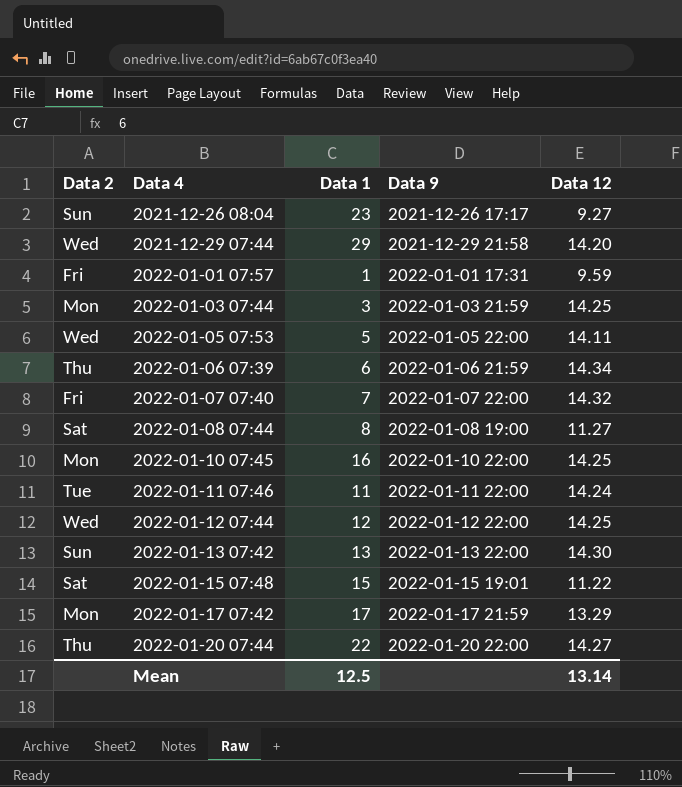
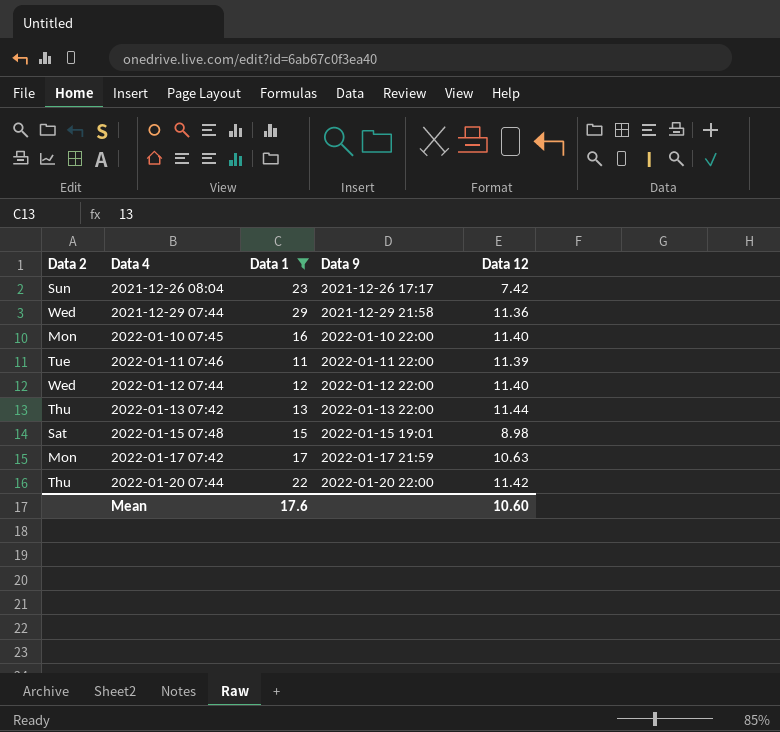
filter: none -> Data 1 >= 11
2021-12-26 08:04 | Data 12: 9.27 -> 7.42
2021-12-29 07:44 | Data 12: 14.20 -> 11.36
2022-01-10 07:45 | Data 12: 14.25 -> 11.40
2022-01-11 07:46 | Data 12: 14.24 -> 11.39
2022-01-12 07:44 | Data 12: 14.25 -> 11.40
2022-01-13 07:42 | Data 2: Sun -> Thu
2022-01-13 07:42 | Data 12: 14.30 -> 11.44
2022-01-15 07:48 | Data 12: 11.22 -> 8.98
2022-01-17 07:42 | Data 12: 13.29 -> 10.63
2022-01-20 07:44 | Data 12: 14.27 -> 11.42
Mean | Data 1: 12.5 -> 17.6
Mean | Data 12: 13.14 -> 10.60

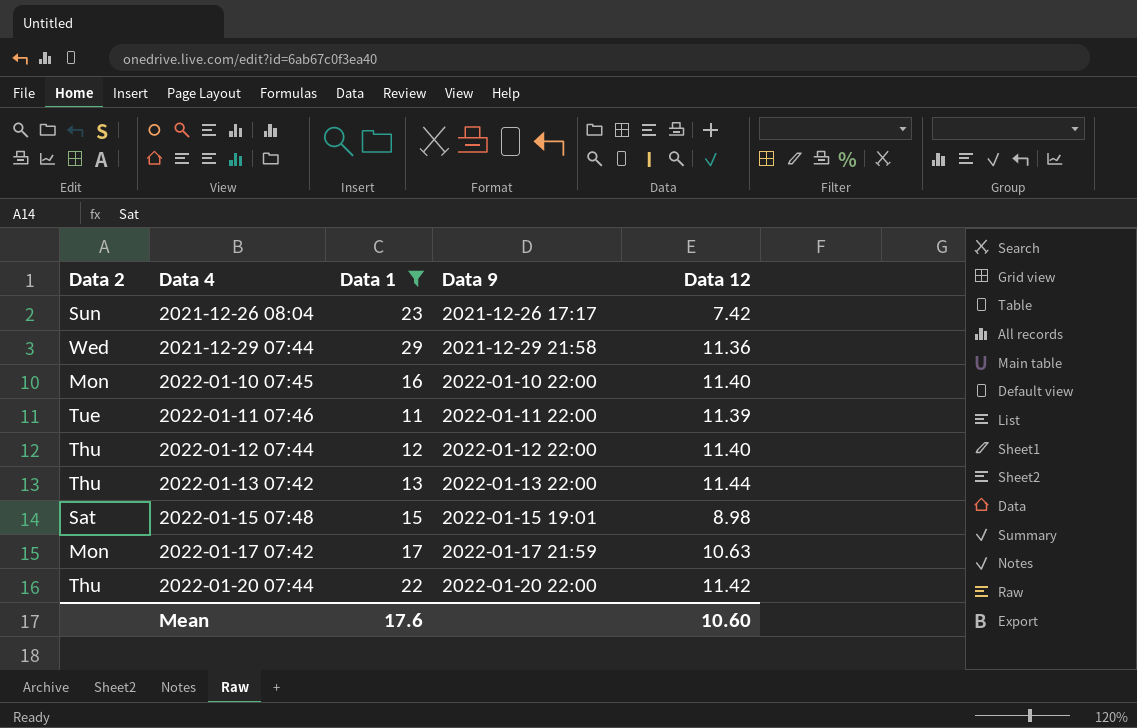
2022-01-12 07:44 | Data 2: Wed -> Thu

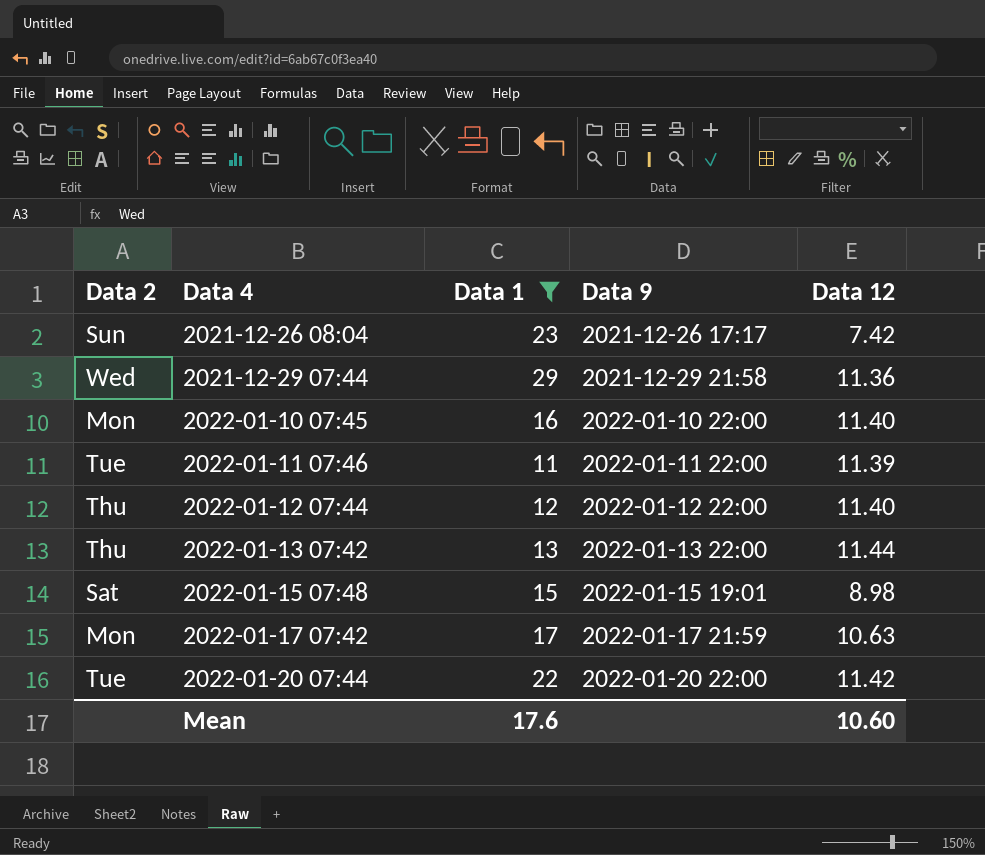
2022-01-20 07:44 | Data 2: Thu -> Tue

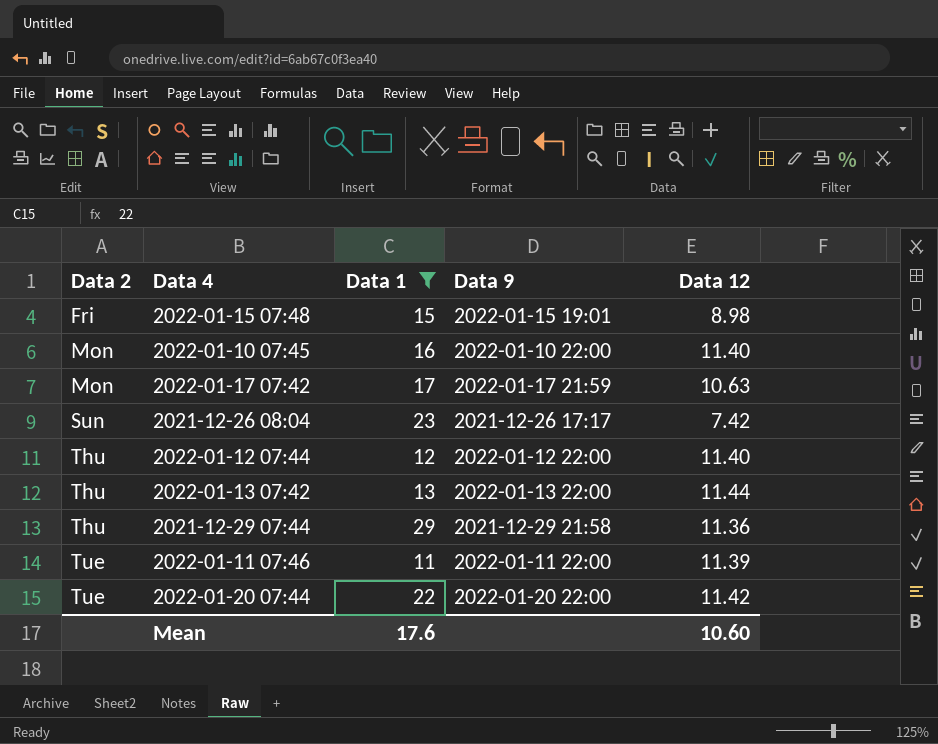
row order: Data 4 ascending -> Data 2 ascending
2022-01-15 07:48 | Data 2: Sat -> Fri
2021-12-29 07:44 | Data 2: Wed -> Thu

